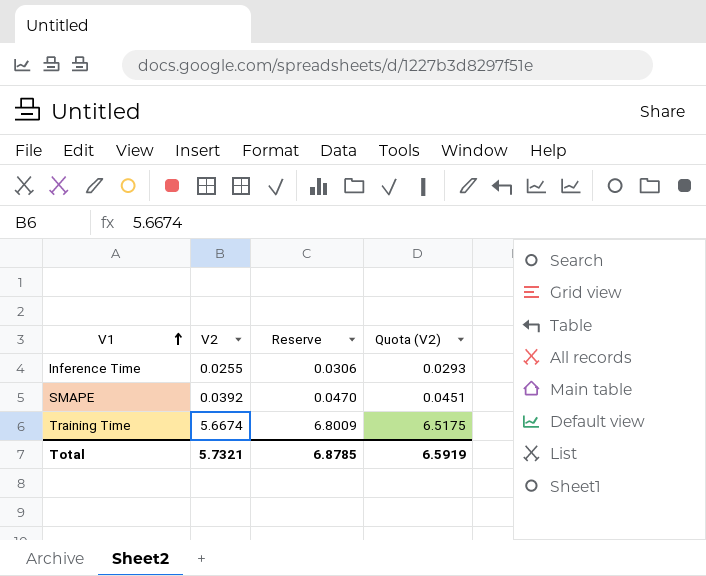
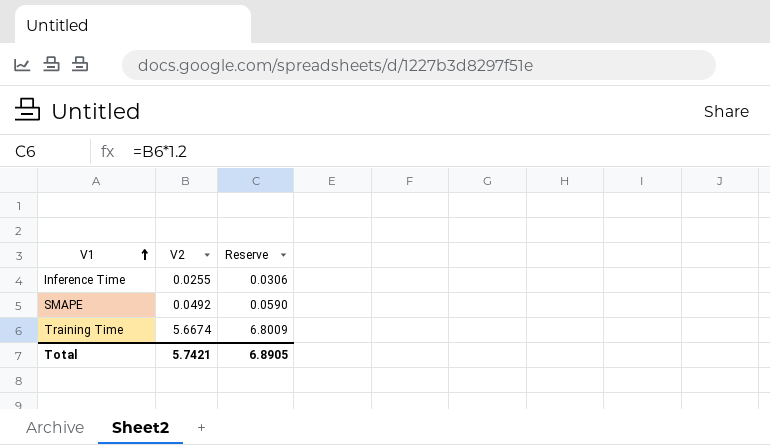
column Quota (V2) | formula: [V2] * 1.15 -> none
SMAPE | V2: 0.0392 -> 0.0492
SMAPE | Reserve: 0.0470 -> 0.0590
Total | V2: 5.7321 -> 5.7421
Total | Reserve: 6.8785 -> 6.8905

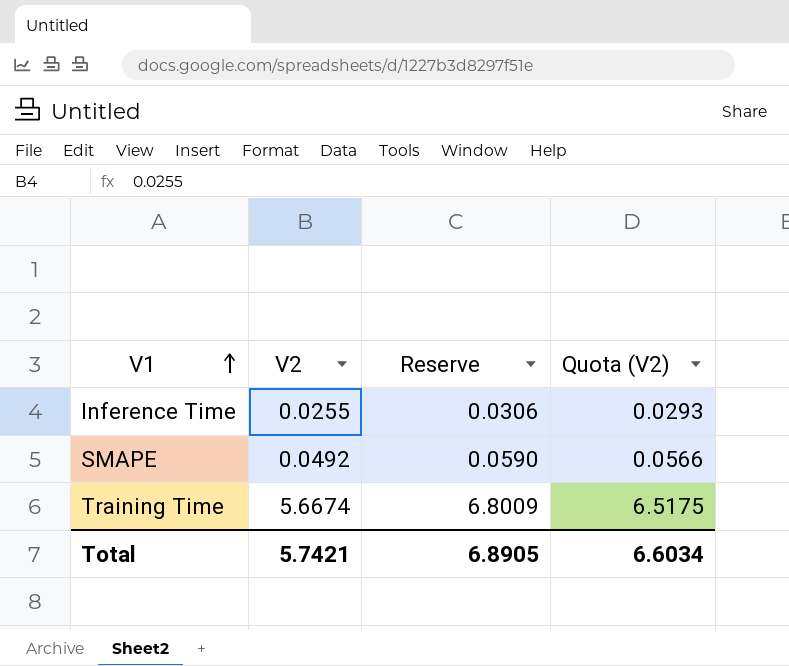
column Quota (V2) | formula: none -> [V2] * 1.15

